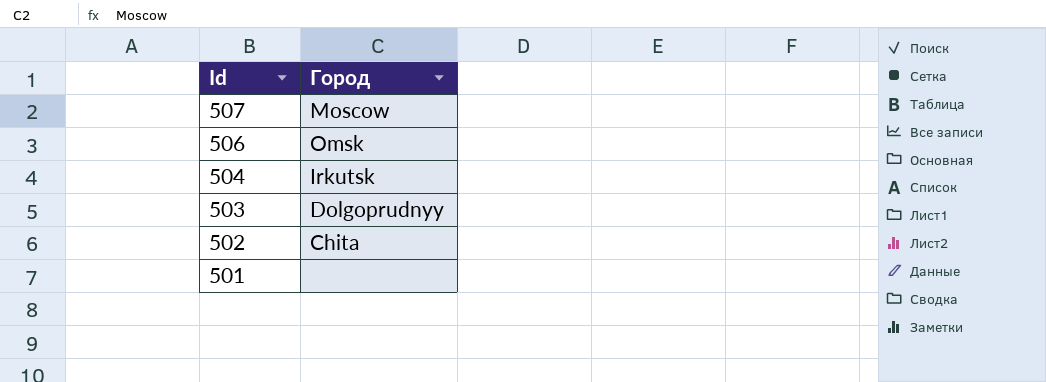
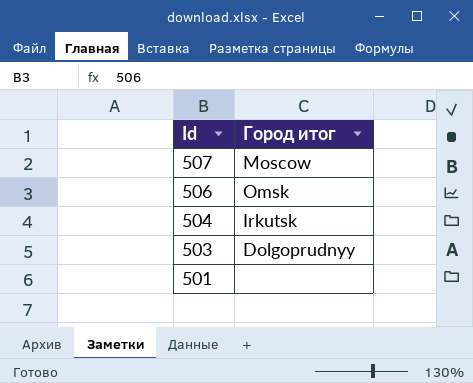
column name: Город -> Город итог
row 502: Chita -> none

